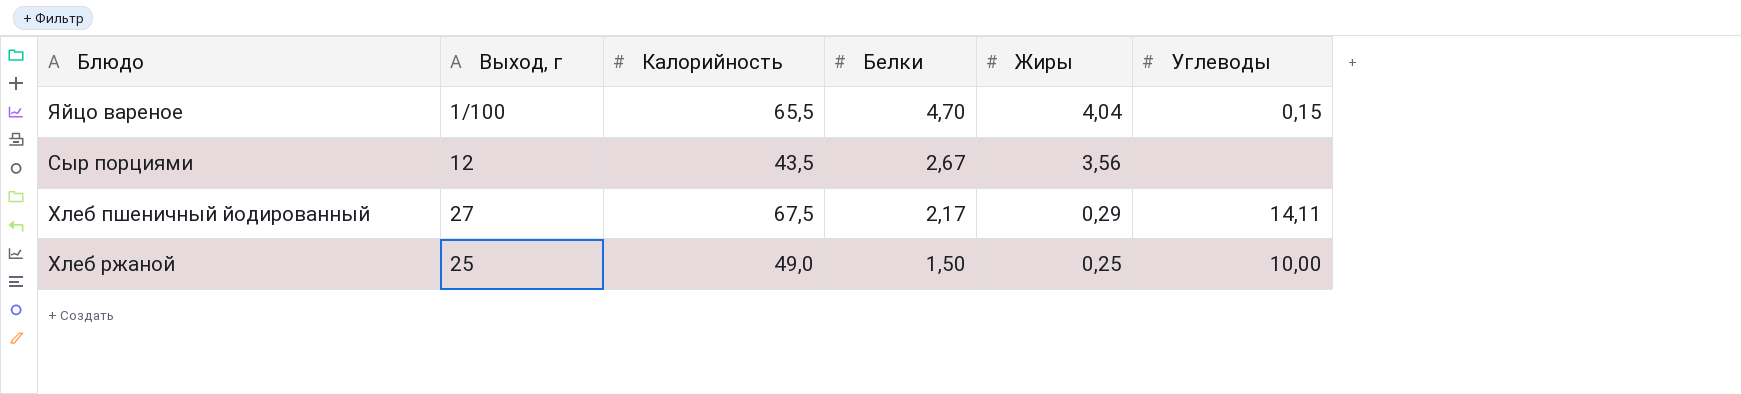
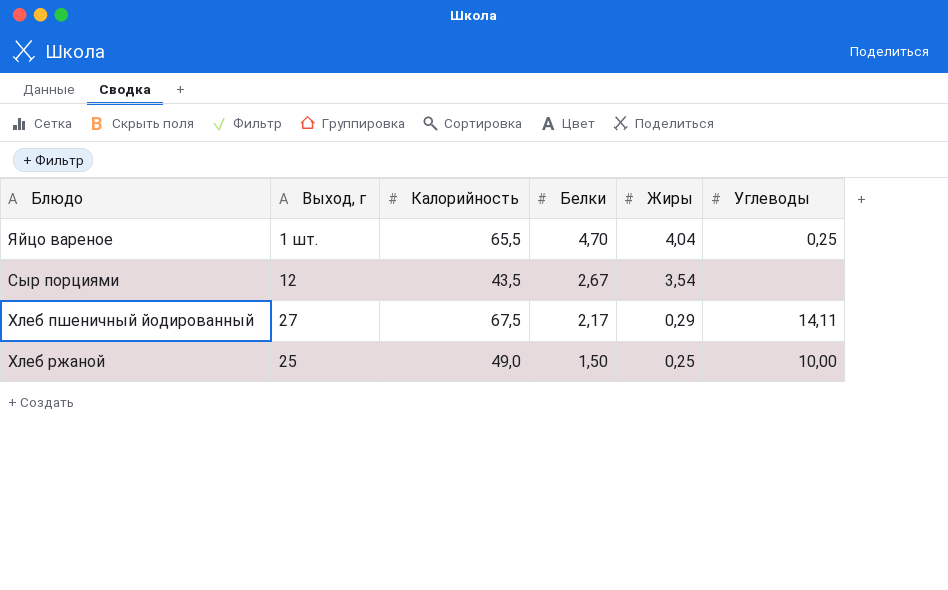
Яйцо вареное | Выход, г: 1/100 -> 1 шт.
Яйцо вареное | Углеводы: 0,15 -> 0,25
Сыр порциями | Жиры: 3,56 -> 3,54

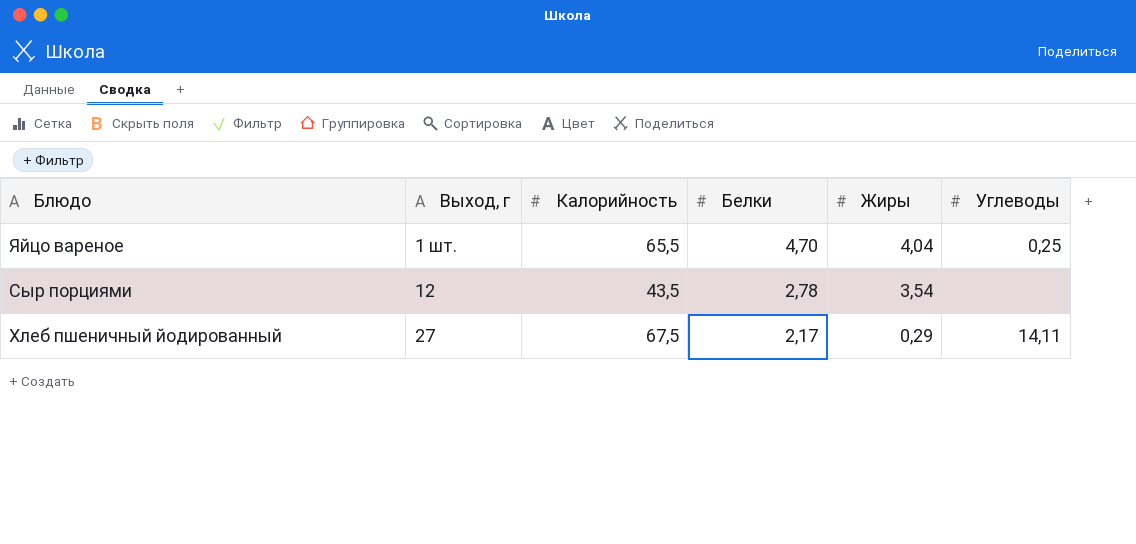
row Хлеб ржаной: 25 | 49,0 | 1,50 | 0,25 | 10,00 -> none
Сыр порциями | Белки: 2,67 -> 2,78

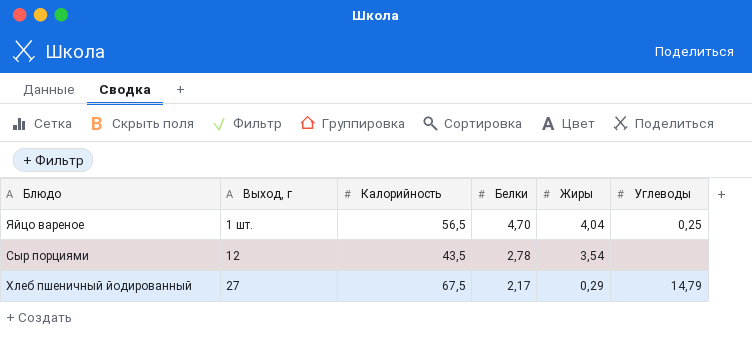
Яйцо вареное | Калорийность: 65,5 -> 56,5
Хлеб пшеничный йодированный | Углеводы: 14,11 -> 14,79

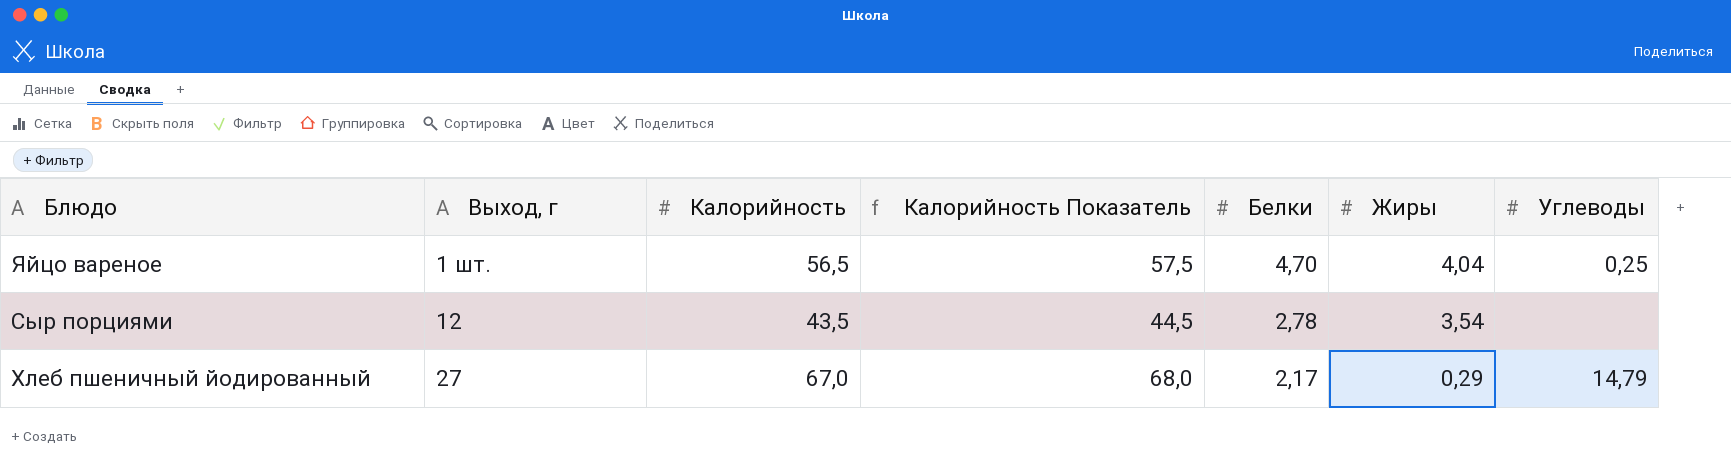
column Калорийность Показатель | formula: none -> [Калорийность] + 1
Хлеб пшеничный йодированный | Калорийность: 67,5 -> 67,0

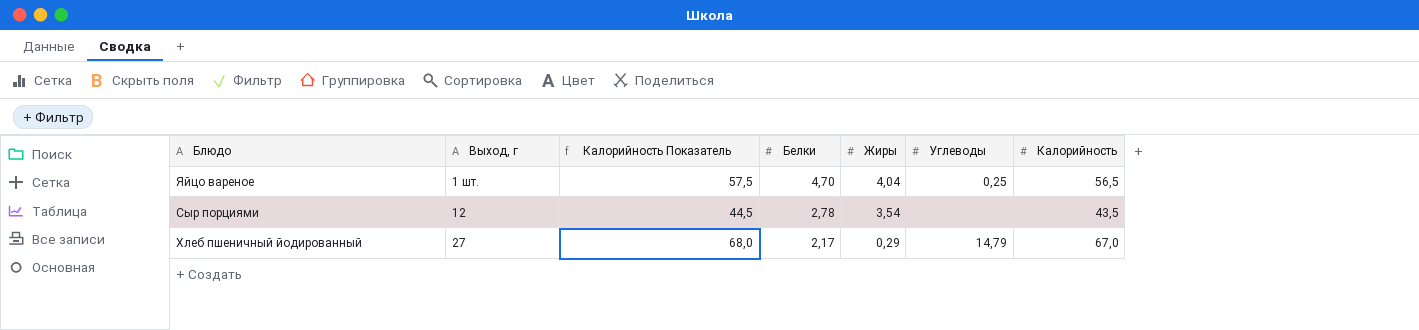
column Калорийность | position: 3 -> 7

